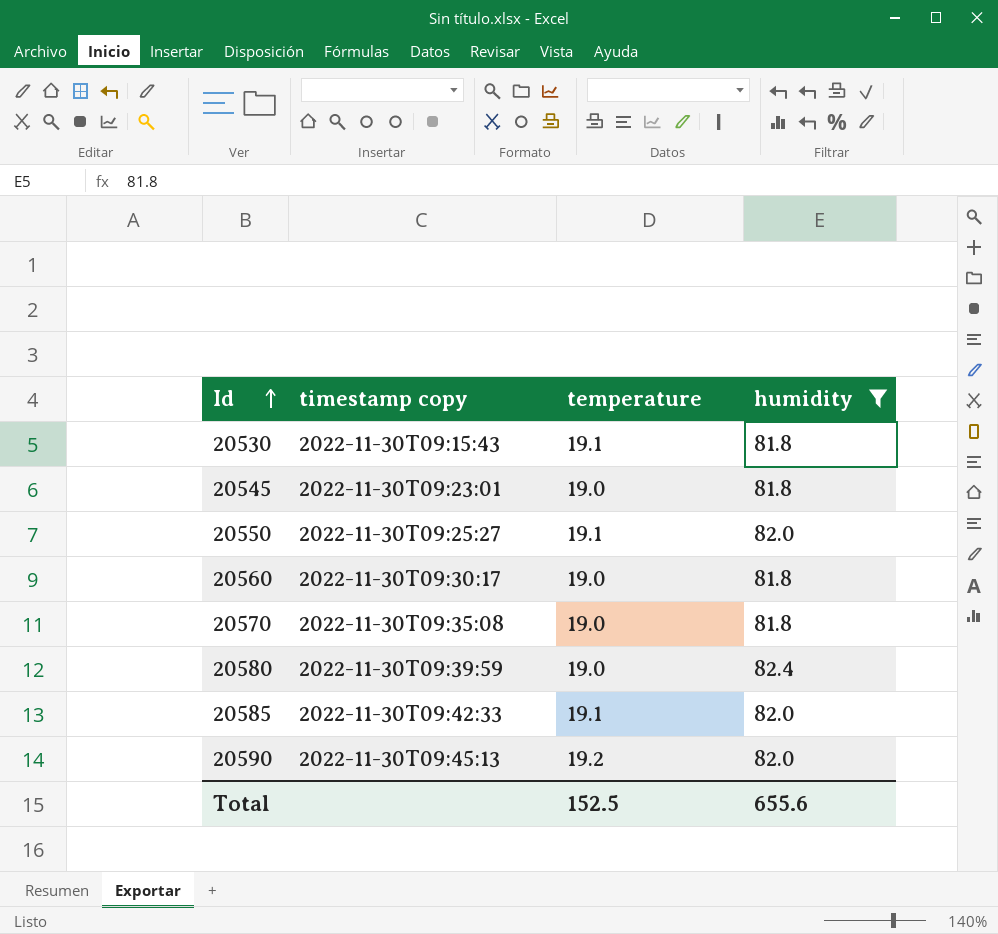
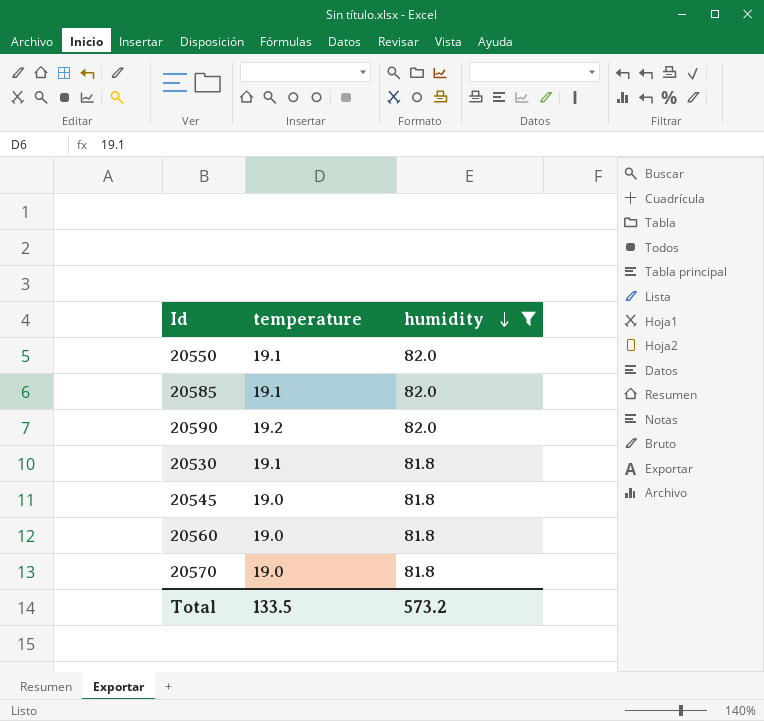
row order: Id ascending -> humidity descending
column timestamp copy | position: 2 -> none
row 20580: 2022-11-30T09:39:59 | 19.0 | 82.4 -> none
Total | temperature: 152.5 -> 133.5
Total | humidity: 655.6 -> 573.2

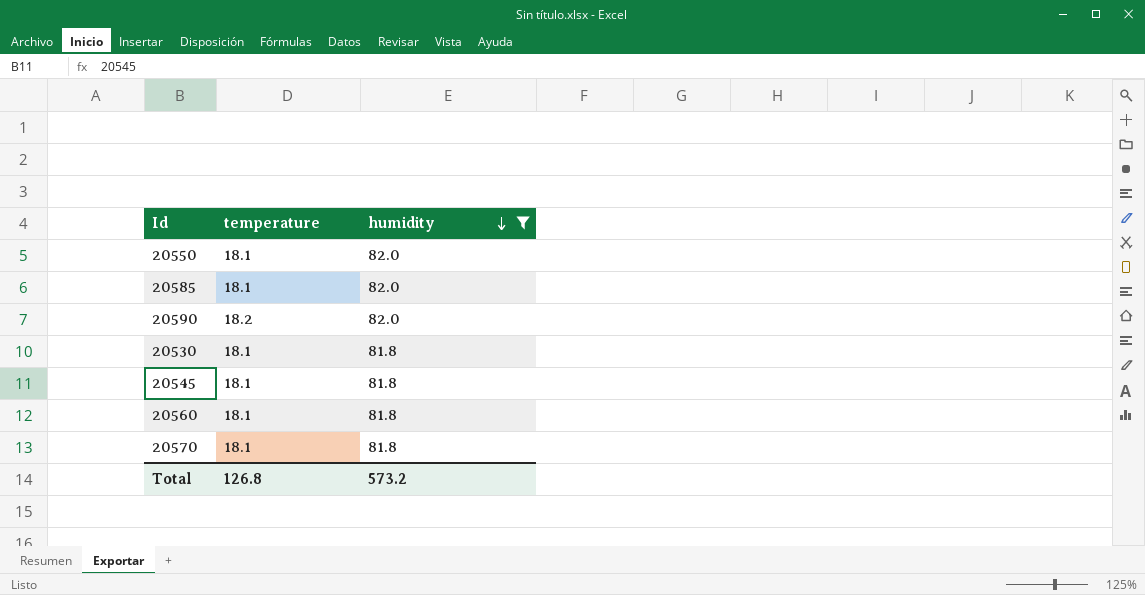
20550 | temperature: 19.1 -> 18.1
20585 | temperature: 19.1 -> 18.1
20590 | temperature: 19.2 -> 18.2
20530 | temperature: 19.1 -> 18.1
20545 | temperature: 19.0 -> 18.1
20560 | temperature: 19.0 -> 18.1
20570 | temperature: 19.0 -> 18.1
Total | temperature: 133.5 -> 126.8

